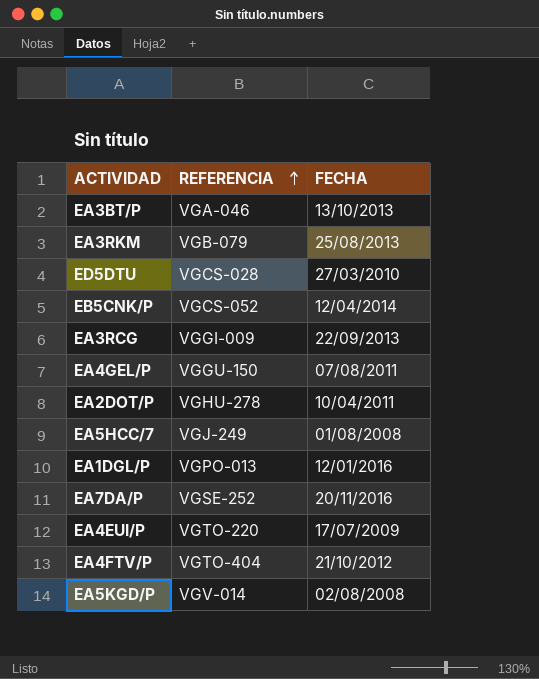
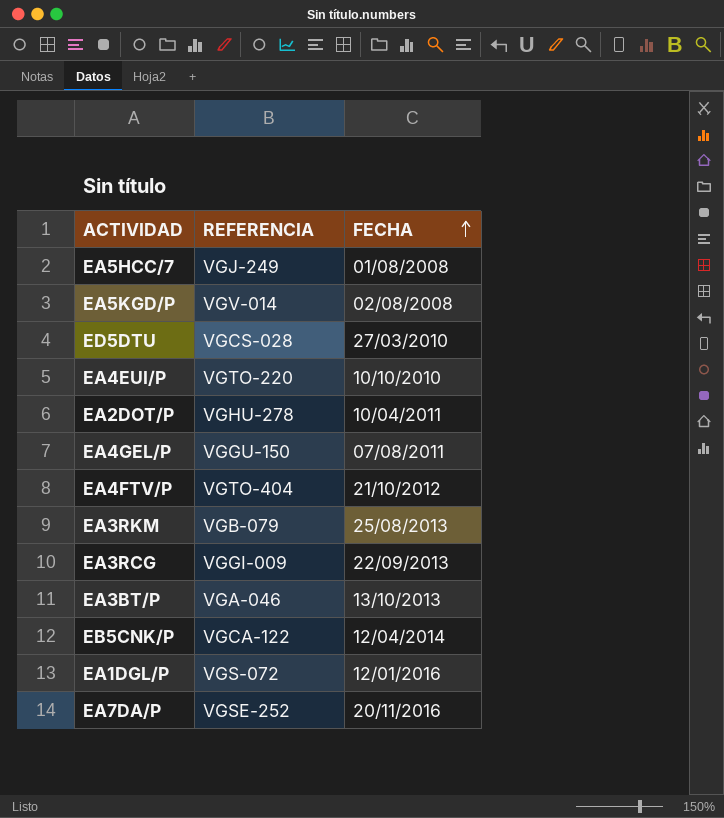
row order: REFERENCIA ascending -> FECHA ascending
EA4EUI/P | FECHA: 17/07/2009 -> 10/10/2010
EB5CNK/P | REFERENCIA: VGCS-052 -> VGCA-122
EA1DGL/P | REFERENCIA: VGPO-013 -> VGS-072

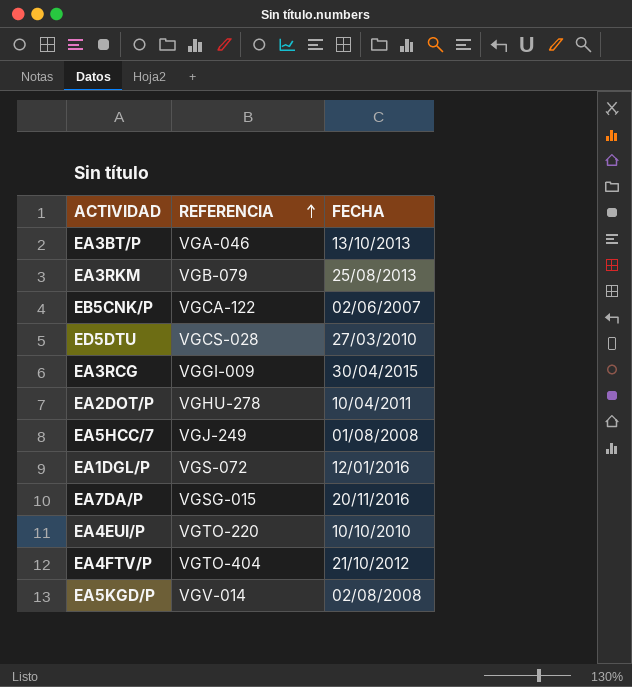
row order: FECHA ascending -> REFERENCIA ascending
row EA4GEL/P: VGGU-150 | 07/08/2011 -> none
EB5CNK/P | FECHA: 12/04/2014 -> 02/06/2007
EA3RCG | FECHA: 22/09/2013 -> 30/04/2015
EA7DA/P | REFERENCIA: VGSE-252 -> VGSG-015

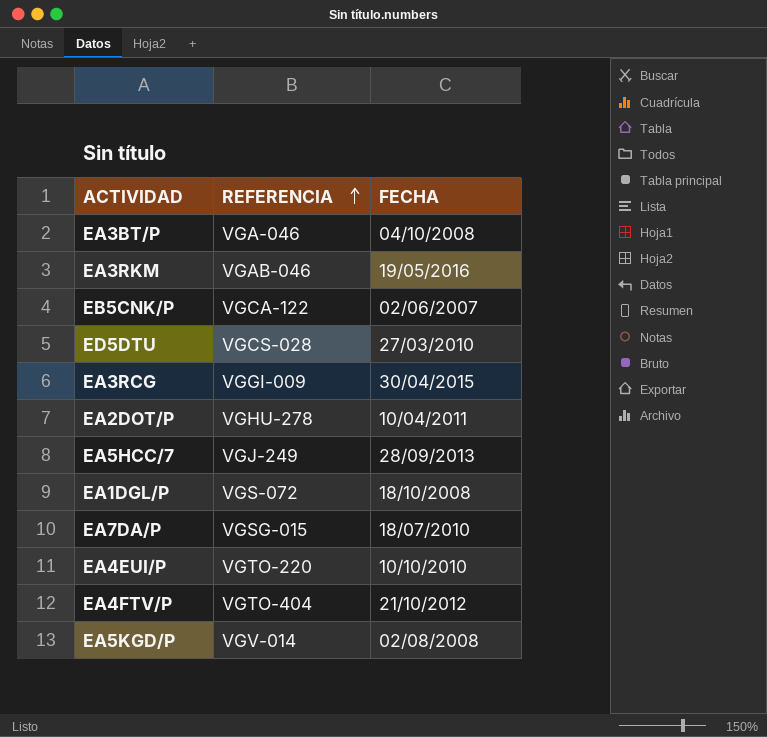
EA3BT/P | FECHA: 13/10/2013 -> 04/10/2008
EA3RKM | REFERENCIA: VGB-079 -> VGAB-046
EA3RKM | FECHA: 25/08/2013 -> 19/05/2016
EA5HCC/7 | FECHA: 01/08/2008 -> 28/09/2013
EA1DGL/P | FECHA: 12/01/2016 -> 18/10/2008
EA7DA/P | FECHA: 20/11/2016 -> 18/07/2010

